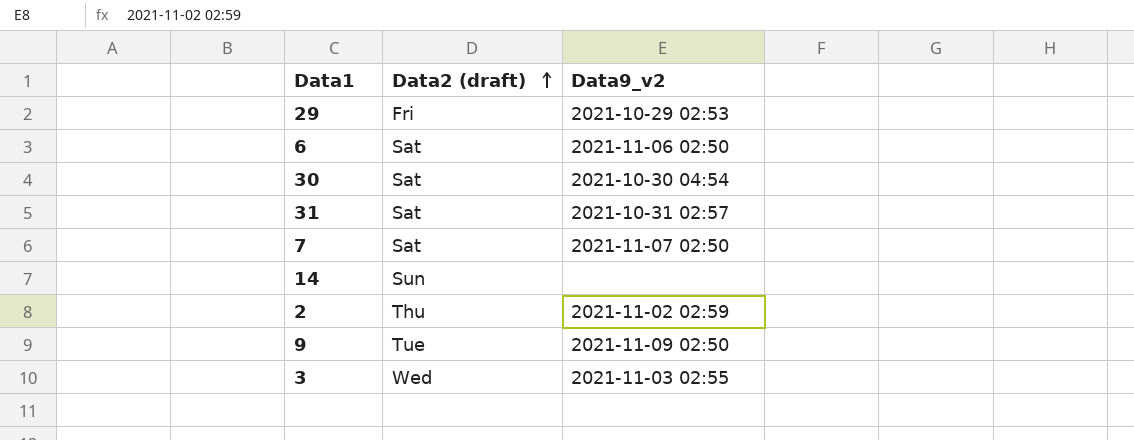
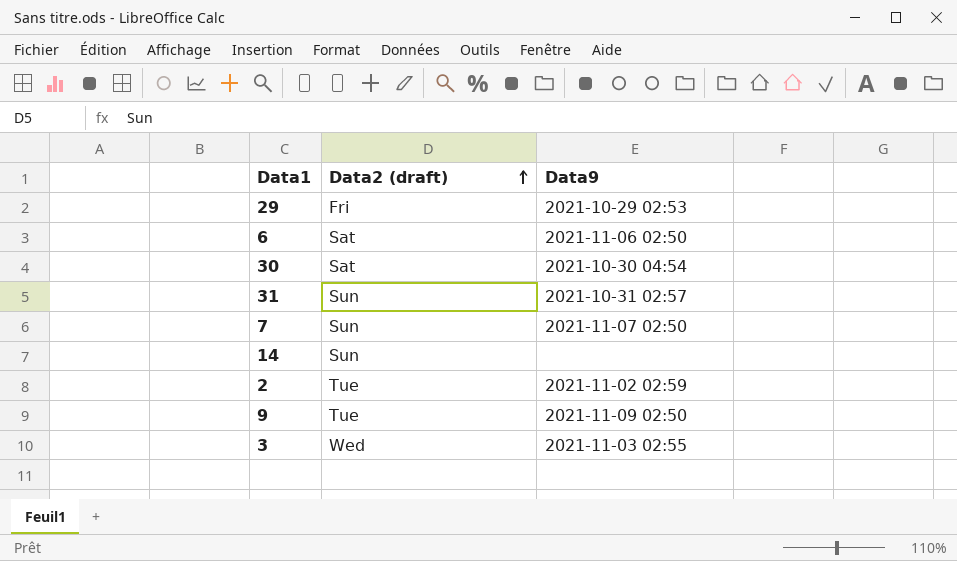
column name: Data9_v2 -> Data9
31 | Data2 (draft): Sat -> Sun
7 | Data2 (draft): Sat -> Sun
2 | Data2 (draft): Thu -> Tue

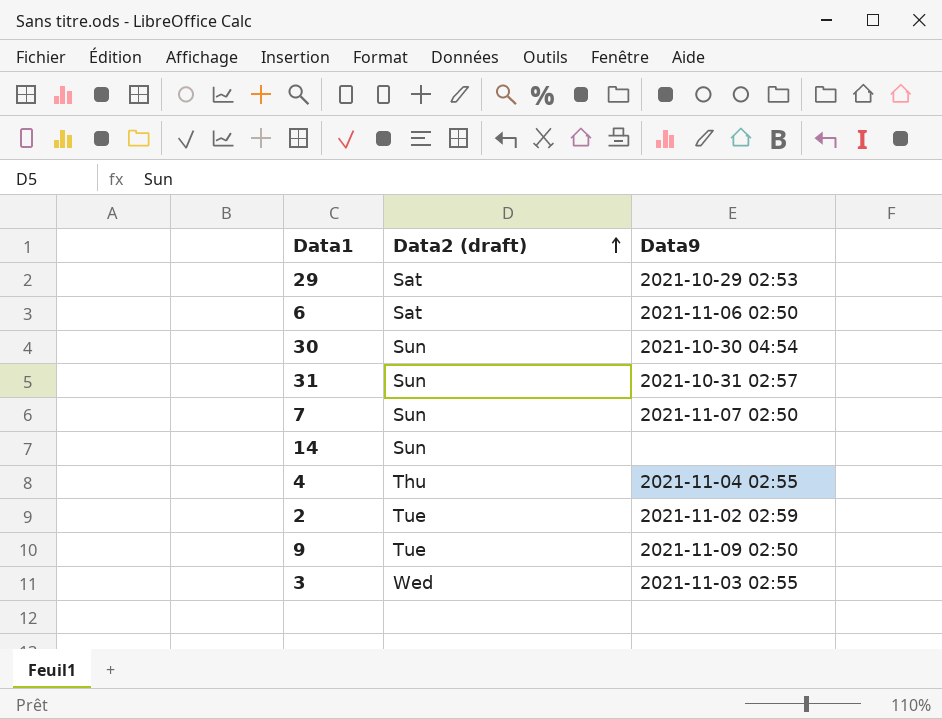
29 | Data2 (draft): Fri -> Sat
30 | Data2 (draft): Sat -> Sun
row 4: none -> Thu | 2021-11-04 02:55

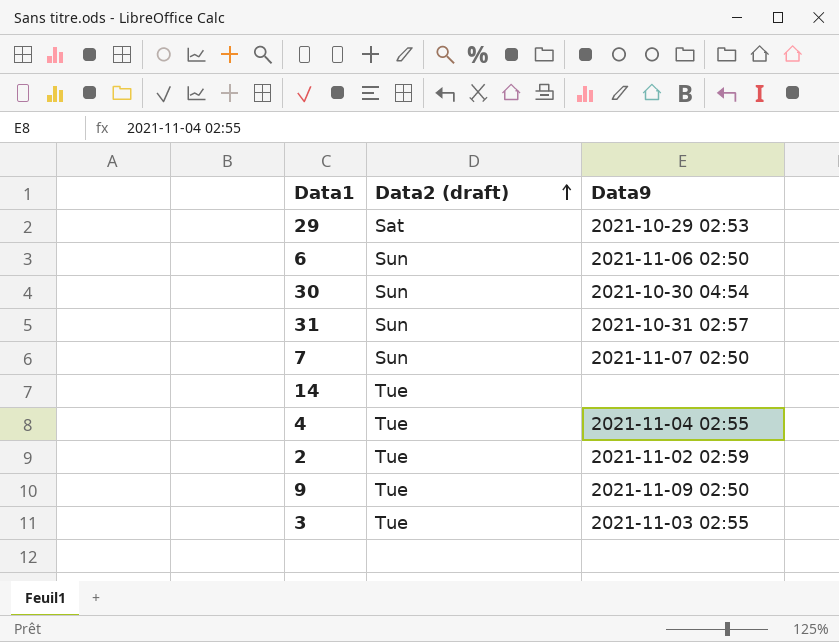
6 | Data2 (draft): Sat -> Sun
14 | Data2 (draft): Sun -> Tue
4 | Data2 (draft): Thu -> Tue
3 | Data2 (draft): Wed -> Tue

